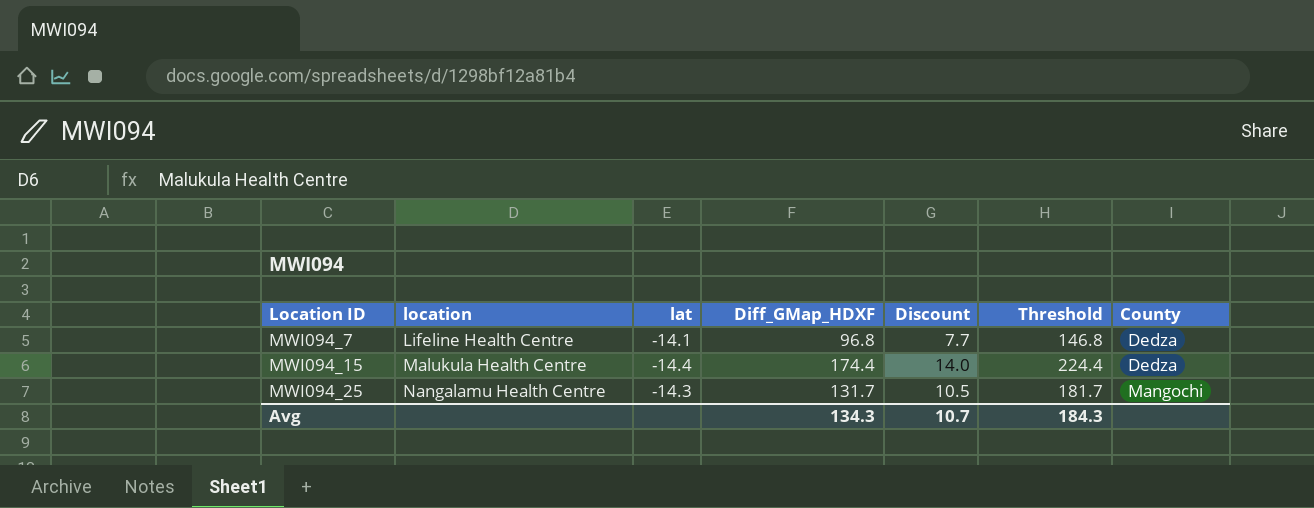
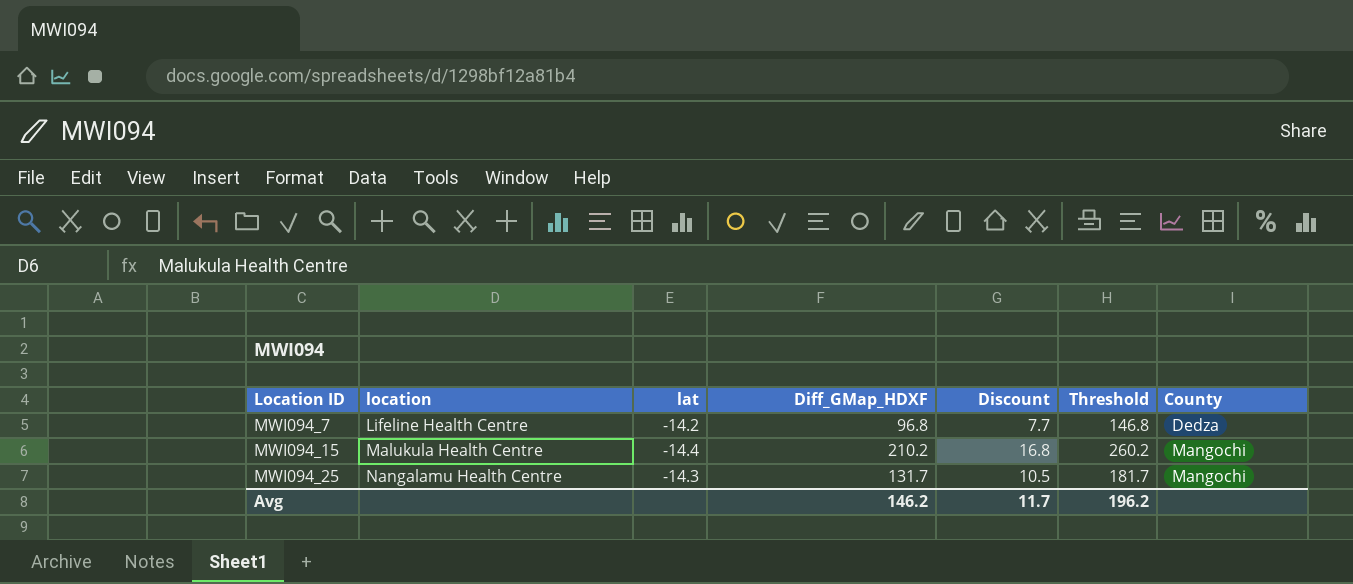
MWI094_7 | lat: -14.1 -> -14.2
MWI094_15 | Diff_GMap_HDXF: 174.4 -> 210.2
MWI094_15 | Discount: 14.0 -> 16.8
MWI094_15 | Threshold: 224.4 -> 260.2
MWI094_15 | County: Dedza -> Mangochi
Avg | Diff_GMap_HDXF: 134.3 -> 146.2
Avg | Discount: 10.7 -> 11.7
Avg | Threshold: 184.3 -> 196.2

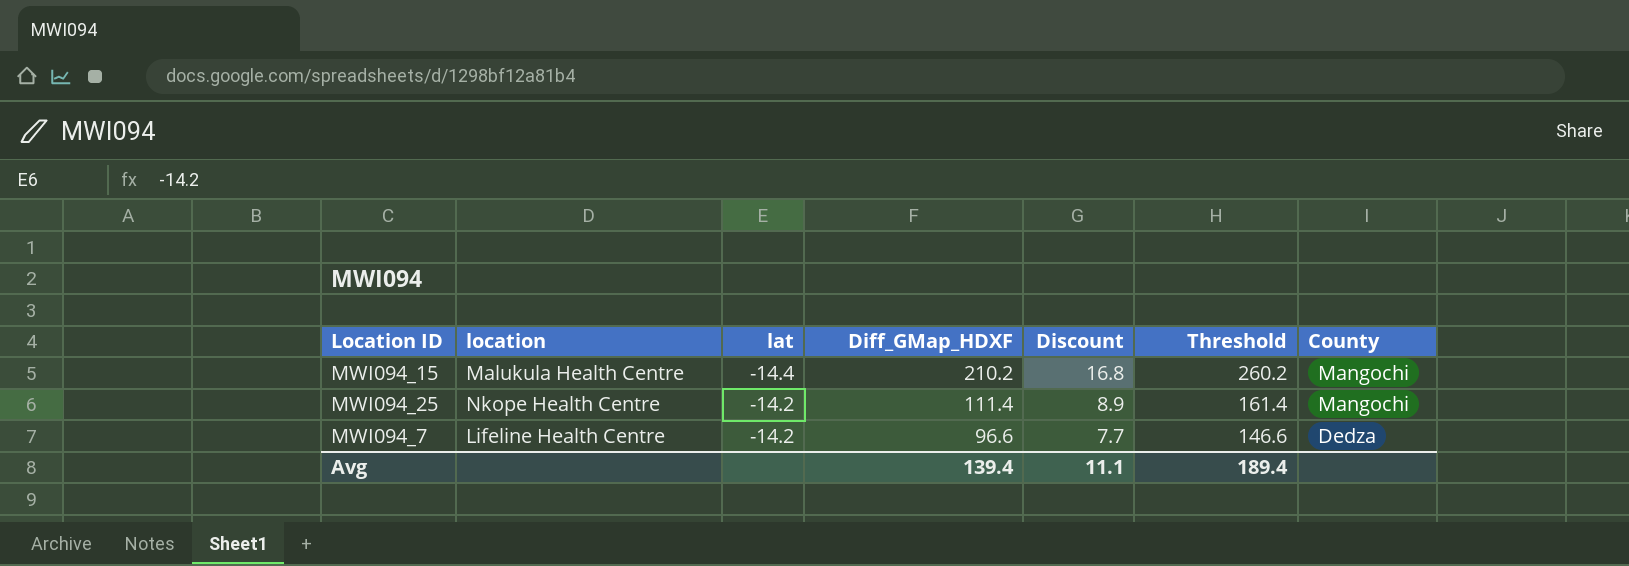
row order: Location ID ascending -> lat ascending
MWI094_25 | location: Nangalamu Health Centre -> Nkope Health Centre
MWI094_25 | lat: -14.3 -> -14.2
MWI094_25 | Diff_GMap_HDXF: 131.7 -> 111.4
MWI094_25 | Discount: 10.5 -> 8.9
MWI094_25 | Threshold: 181.7 -> 161.4
MWI094_7 | Diff_GMap_HDXF: 96.8 -> 96.6
MWI094_7 | Threshold: 146.8 -> 146.6
Avg | Diff_GMap_HDXF: 146.2 -> 139.4
Avg | Discount: 11.7 -> 11.1
Avg | Threshold: 196.2 -> 189.4

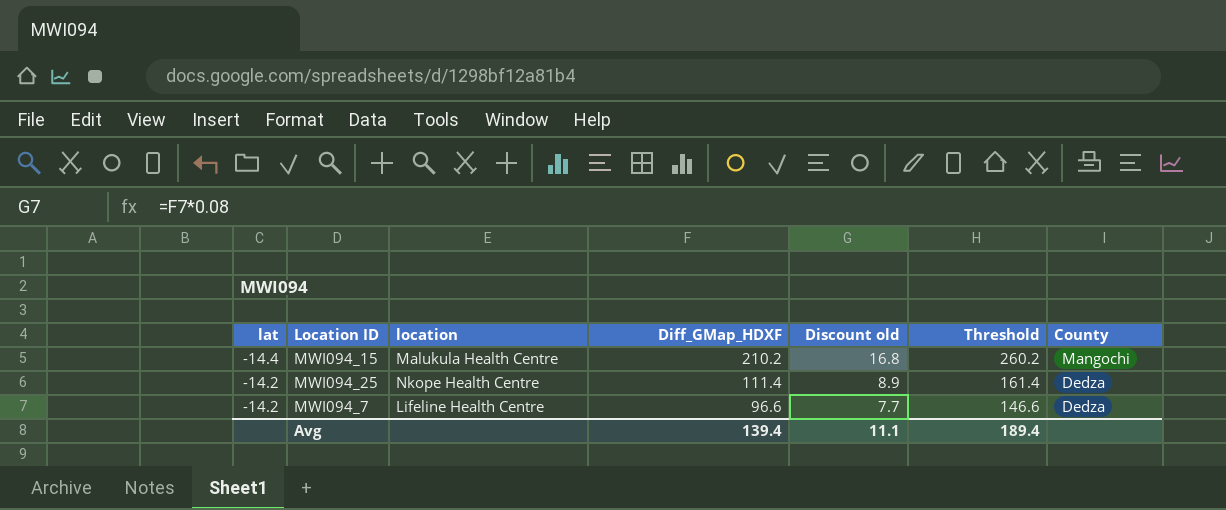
column lat | position: 3 -> 1
column name: Discount -> Discount old
MWI094_25 | County: Mangochi -> Dedza

